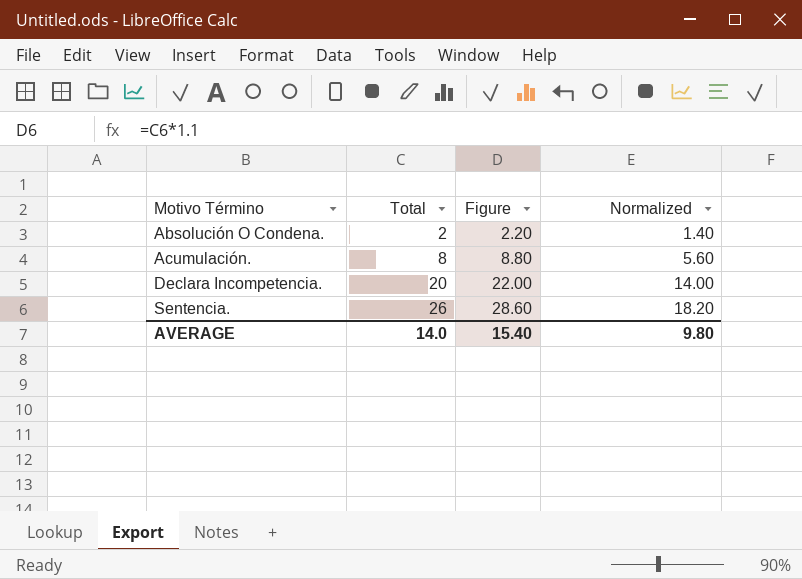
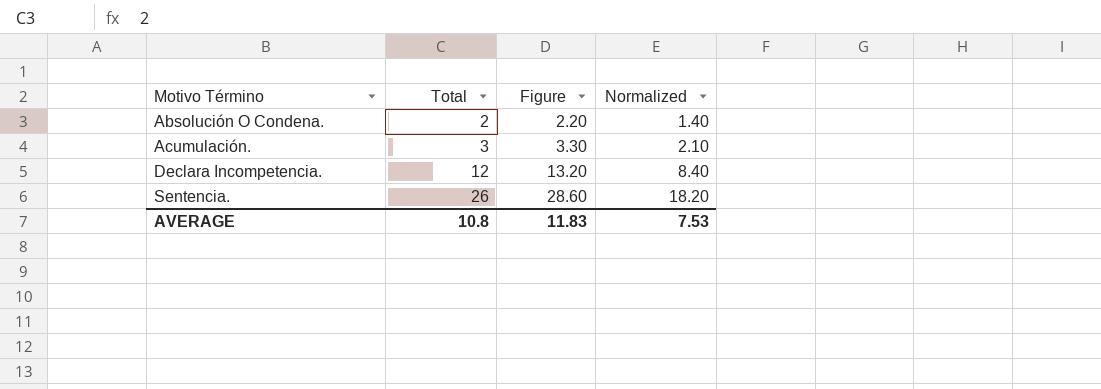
Acumulación. | Total: 8 -> 3
Acumulación. | Figure: 8.80 -> 3.30
Acumulación. | Normalized: 5.60 -> 2.10
Declara Incompetencia. | Total: 20 -> 12
Declara Incompetencia. | Figure: 22.00 -> 13.20
Declara Incompetencia. | Normalized: 14.00 -> 8.40
AVERAGE | Total: 14.0 -> 10.8
AVERAGE | Figure: 15.40 -> 11.83
AVERAGE | Normalized: 9.80 -> 7.53

